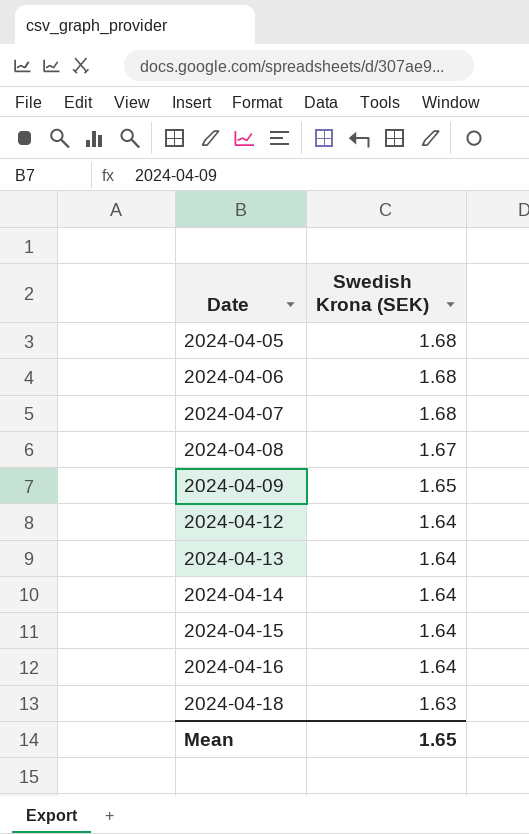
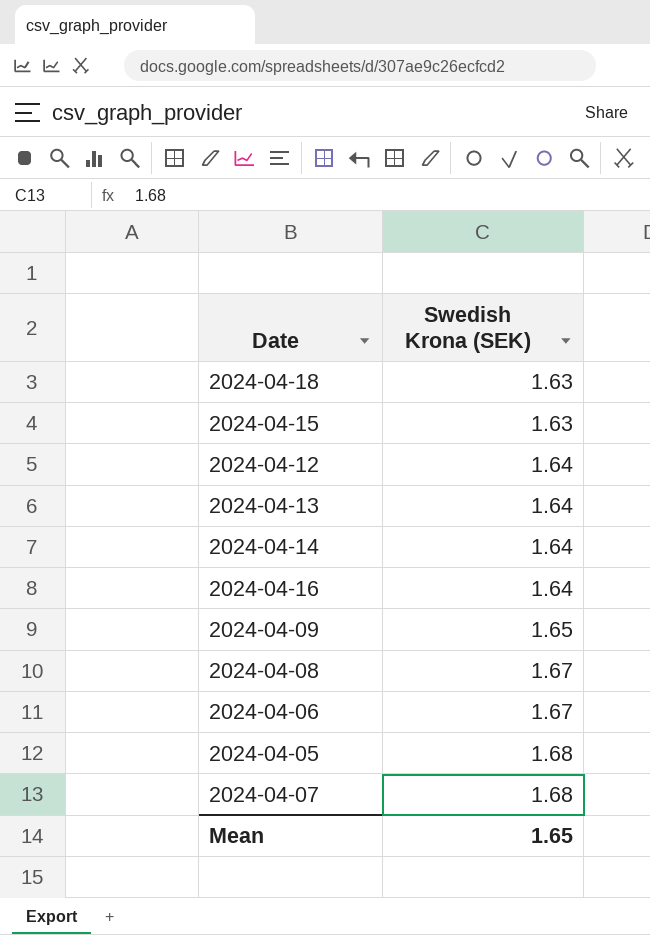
row order: Date ascending -> Swedish Krona (SEK) ascending
2024-04-15 | Swedish Krona (SEK): 1.64 -> 1.63
2024-04-06 | Swedish Krona (SEK): 1.68 -> 1.67

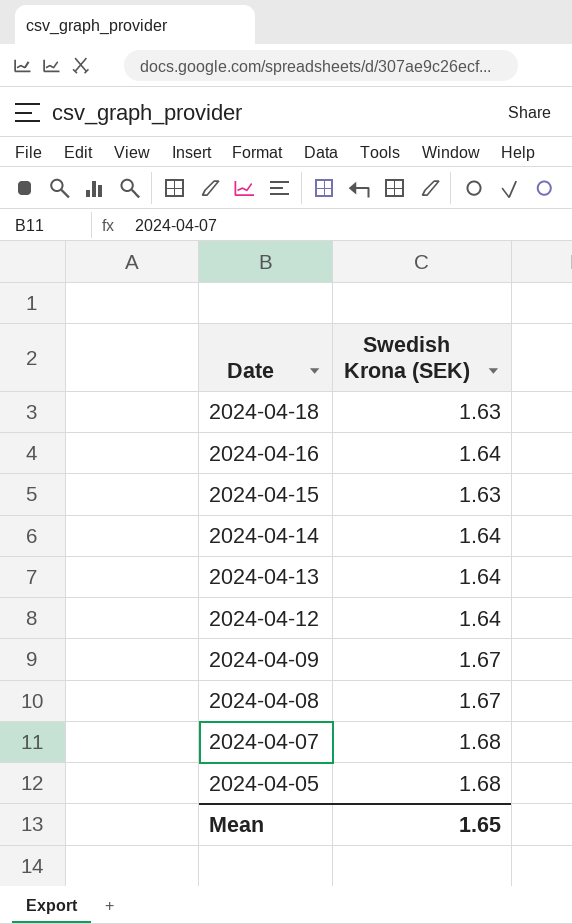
row order: Swedish Krona (SEK) ascending -> Date descending
row 2024-04-06: 1.67 -> none
2024-04-09 | Swedish Krona (SEK): 1.65 -> 1.67

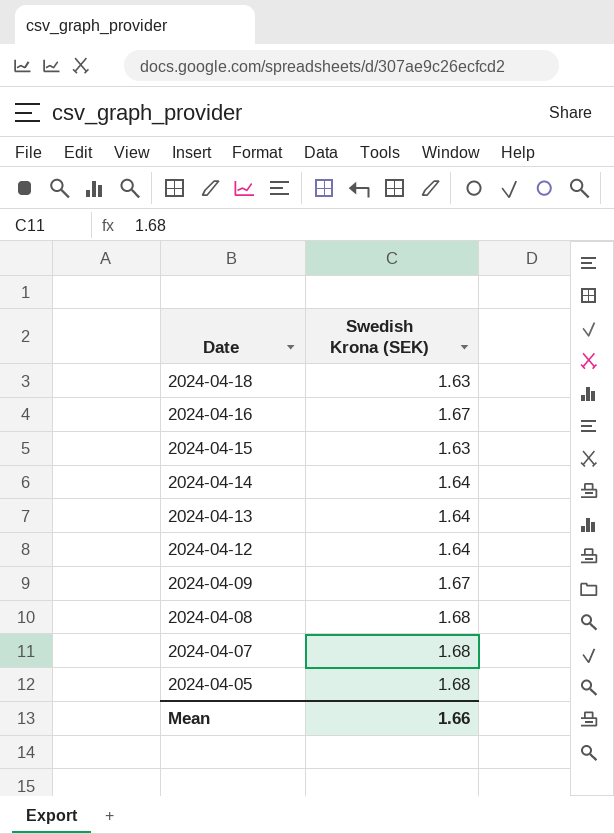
2024-04-16 | Swedish Krona (SEK): 1.64 -> 1.67
2024-04-08 | Swedish Krona (SEK): 1.67 -> 1.68
Mean | Swedish Krona (SEK): 1.65 -> 1.66

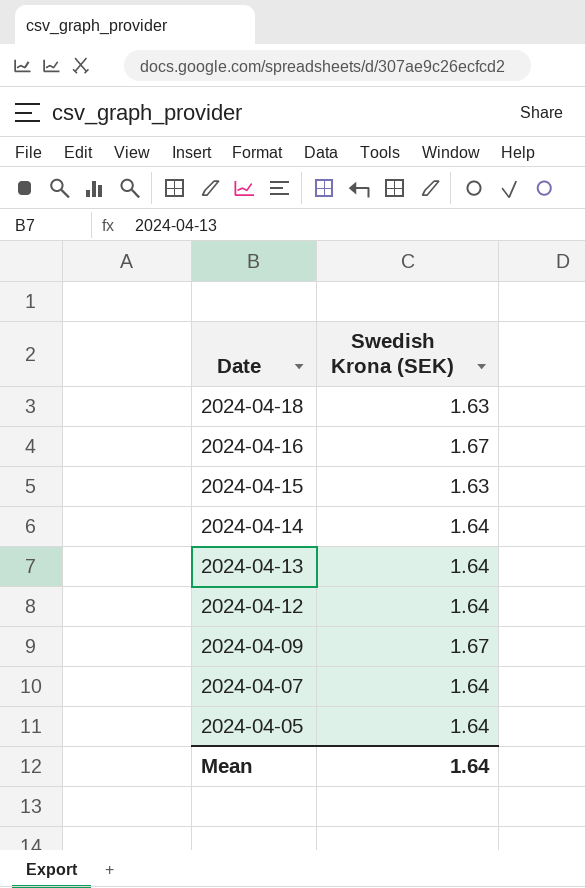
row 2024-04-08: 1.68 -> none
2024-04-07 | Swedish Krona (SEK): 1.68 -> 1.64
2024-04-05 | Swedish Krona (SEK): 1.68 -> 1.64
Mean | Swedish Krona (SEK): 1.66 -> 1.64

